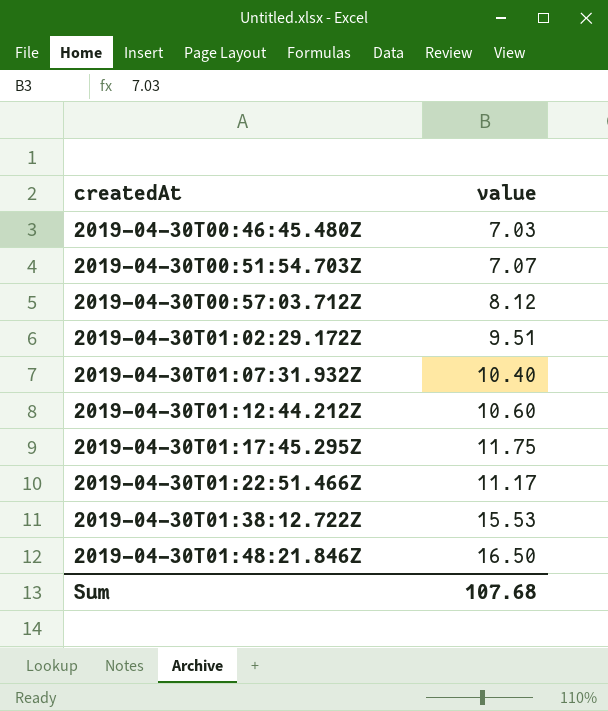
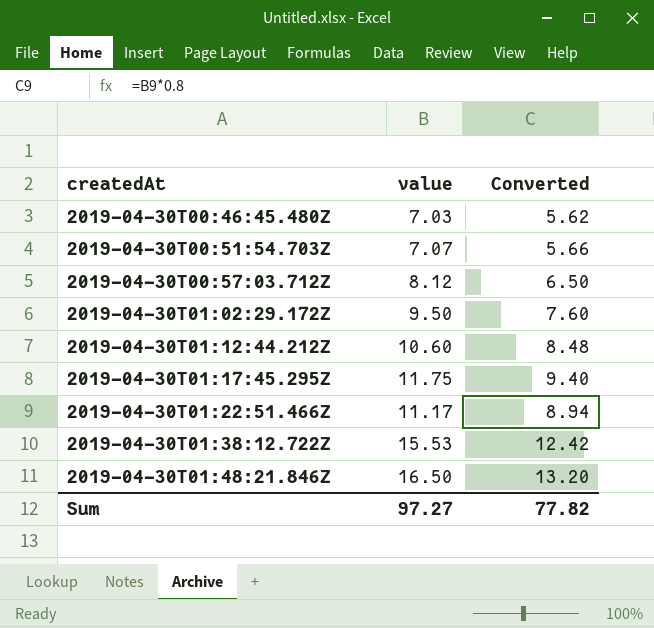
column Converted | formula: none -> [value] * 0.8
row 2019-04-30T01:07:31.932Z: 10.40 -> none
2019-04-30T01:02:29.172Z | value: 9.51 -> 9.50
Sum | value: 107.68 -> 97.27

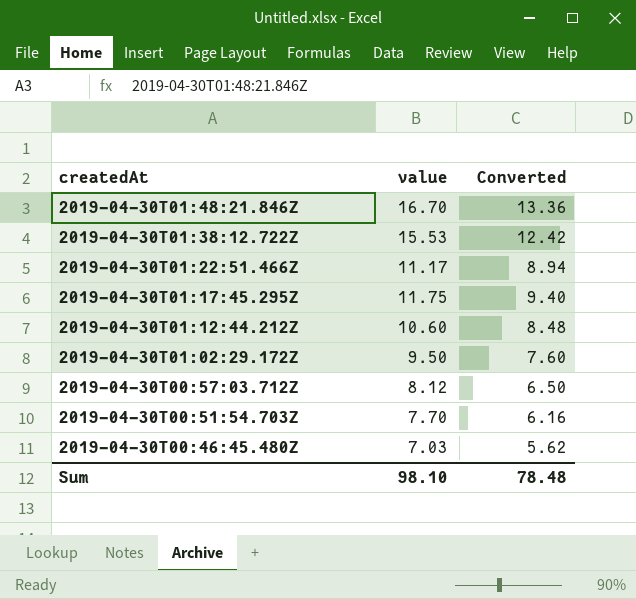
row order: createdAt ascending -> createdAt descending
2019-04-30T01:48:21.846Z | value: 16.50 -> 16.70
2019-04-30T01:48:21.846Z | Converted: 13.20 -> 13.36
2019-04-30T00:51:54.703Z | value: 7.07 -> 7.70
2019-04-30T00:51:54.703Z | Converted: 5.66 -> 6.16
Sum | value: 97.27 -> 98.10
Sum | Converted: 77.82 -> 78.48

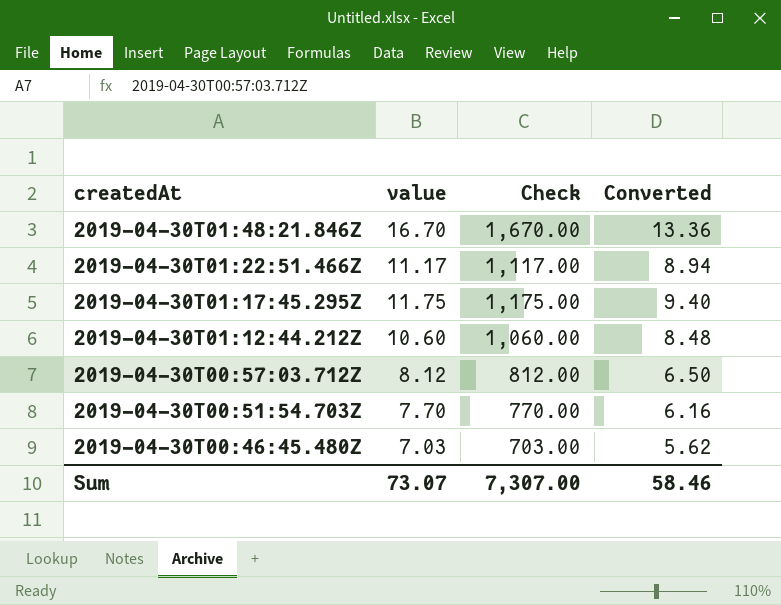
column Check | formula: none -> [value] * 100
row 2019-04-30T01:38:12.722Z: 15.53 | 12.42 -> none
row 2019-04-30T01:02:29.172Z: 9.50 | 7.60 -> none
Sum | value: 98.10 -> 73.07
Sum | Converted: 78.48 -> 58.46

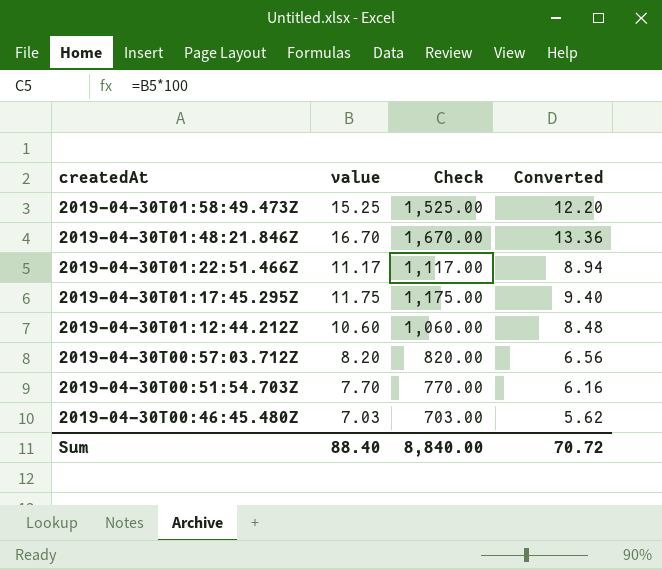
row 2019-04-30T01:58:49.473Z: none -> 15.25 | 1,525.00 | 12.20
2019-04-30T00:57:03.712Z | value: 8.12 -> 8.20
2019-04-30T00:57:03.712Z | Check: 812.00 -> 820.00
2019-04-30T00:57:03.712Z | Converted: 6.50 -> 6.56
Sum | value: 73.07 -> 88.40
Sum | Check: 7,307.00 -> 8,840.00
Sum | Converted: 58.46 -> 70.72

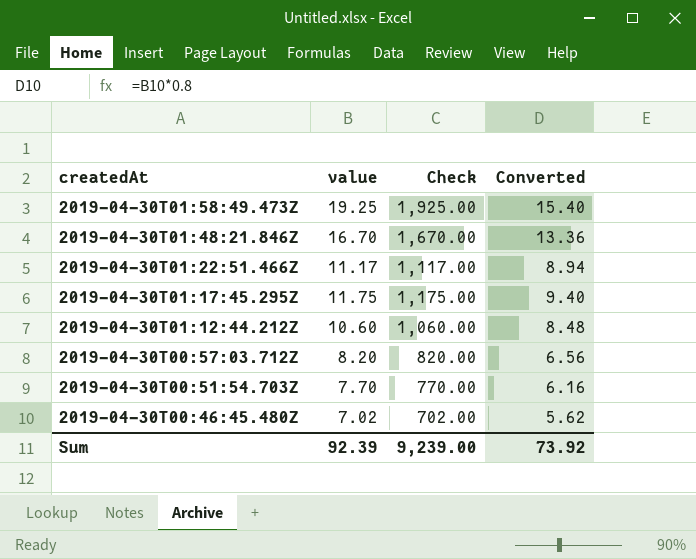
2019-04-30T01:58:49.473Z | value: 15.25 -> 19.25
2019-04-30T01:58:49.473Z | Check: 1,525.00 -> 1,925.00
2019-04-30T01:58:49.473Z | Converted: 12.20 -> 15.40
2019-04-30T00:46:45.480Z | value: 7.03 -> 7.02
2019-04-30T00:46:45.480Z | Check: 703.00 -> 702.00
Sum | value: 88.40 -> 92.39
Sum | Check: 8,840.00 -> 9,239.00
Sum | Converted: 70.72 -> 73.92

